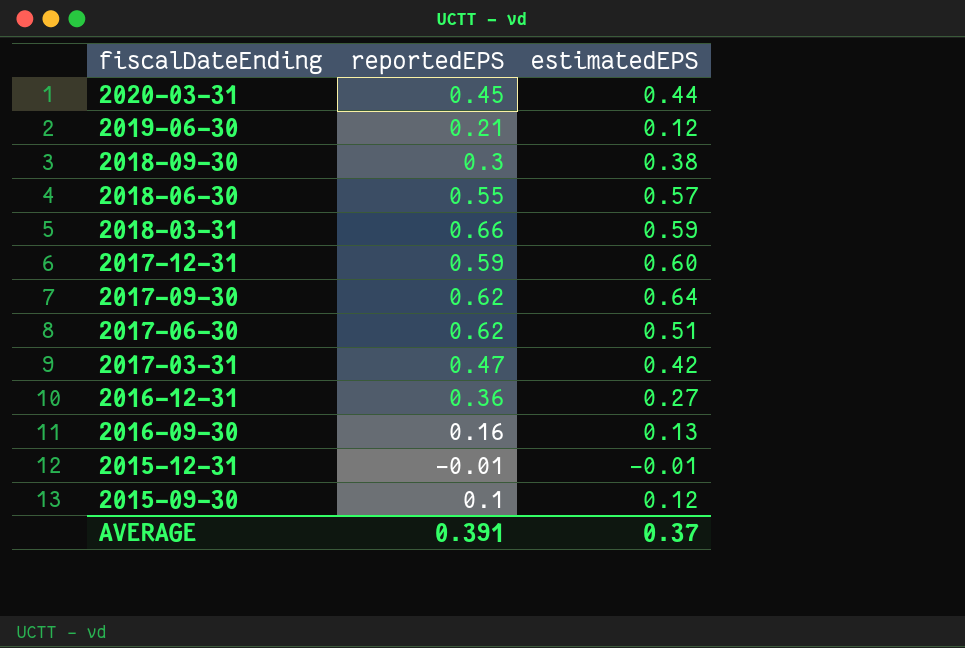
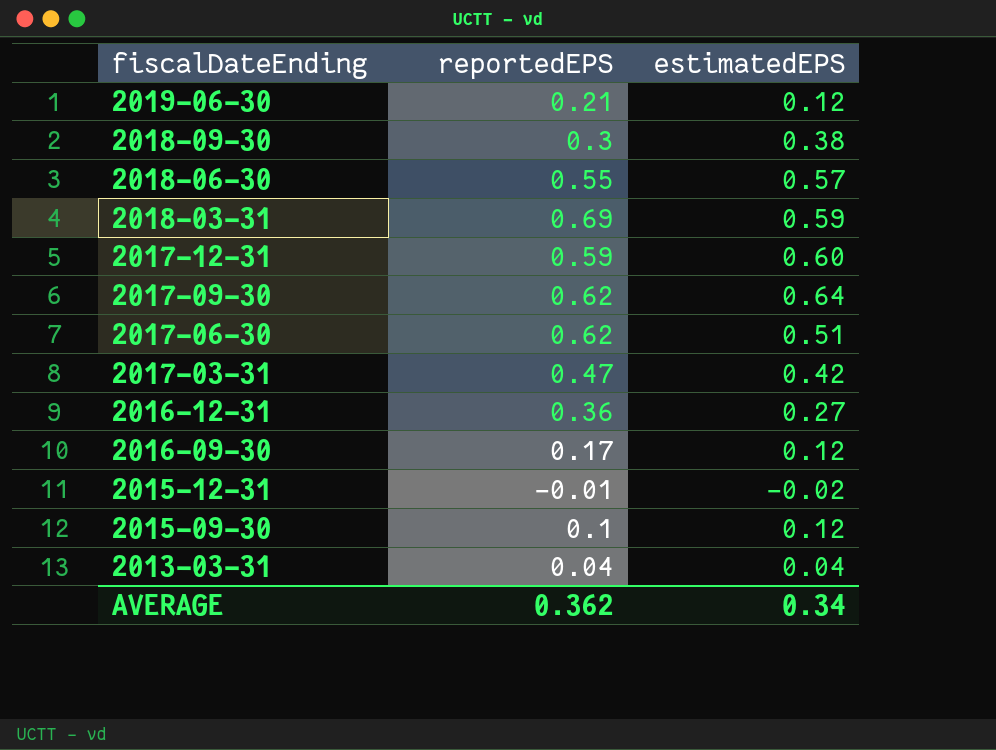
row 2020-03-31: 0.45 | 0.44 -> none
2018-03-31 | reportedEPS: 0.66 -> 0.69
2016-09-30 | reportedEPS: 0.16 -> 0.17
2016-09-30 | estimatedEPS: 0.13 -> 0.12
2015-12-31 | estimatedEPS: -0.01 -> -0.02
row 2013-03-31: none -> 0.04 | 0.04
AVERAGE | reportedEPS: 0.391 -> 0.362
AVERAGE | estimatedEPS: 0.37 -> 0.34

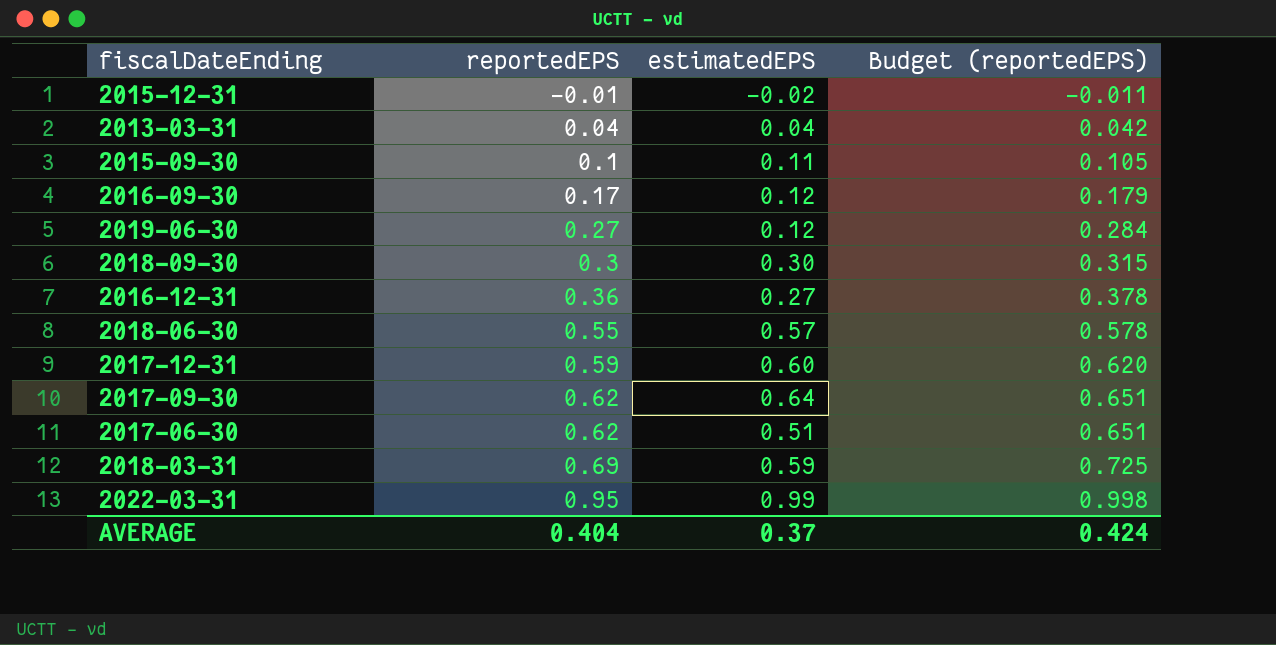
row order: fiscalDateEnding descending -> reportedEPS ascending
column Budget (reportedEPS) | formula: none -> [reportedEPS] * 1.05
row 2017-03-31: 0.47 | 0.42 -> none
2015-09-30 | estimatedEPS: 0.12 -> 0.11
2019-06-30 | reportedEPS: 0.21 -> 0.27
2018-09-30 | estimatedEPS: 0.38 -> 0.30
row 2022-03-31: none -> 0.95 | 0.99 | 0.998
AVERAGE | reportedEPS: 0.362 -> 0.404
AVERAGE | estimatedEPS: 0.34 -> 0.37

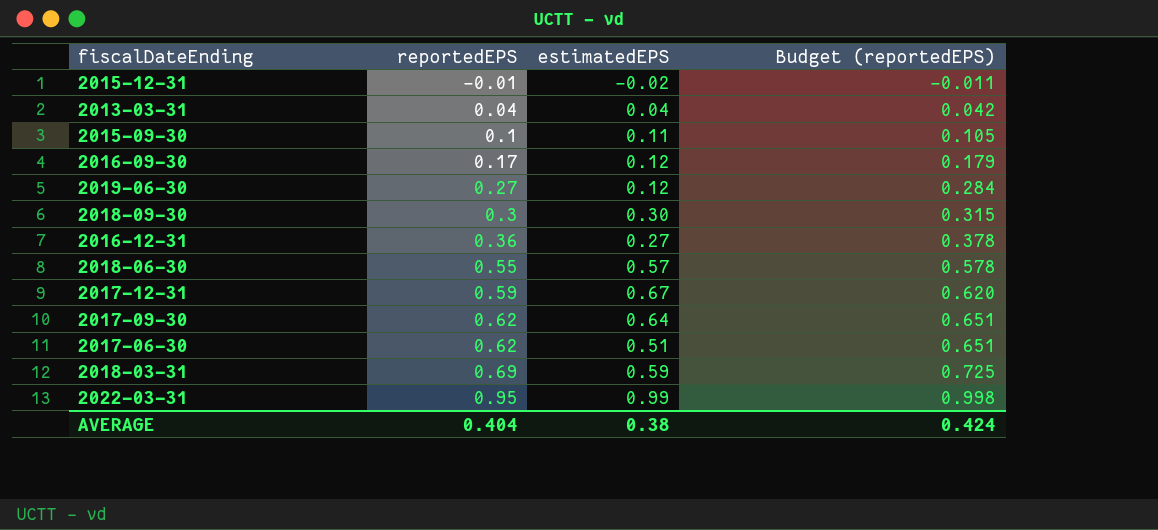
2017-12-31 | estimatedEPS: 0.60 -> 0.67
AVERAGE | estimatedEPS: 0.37 -> 0.38

